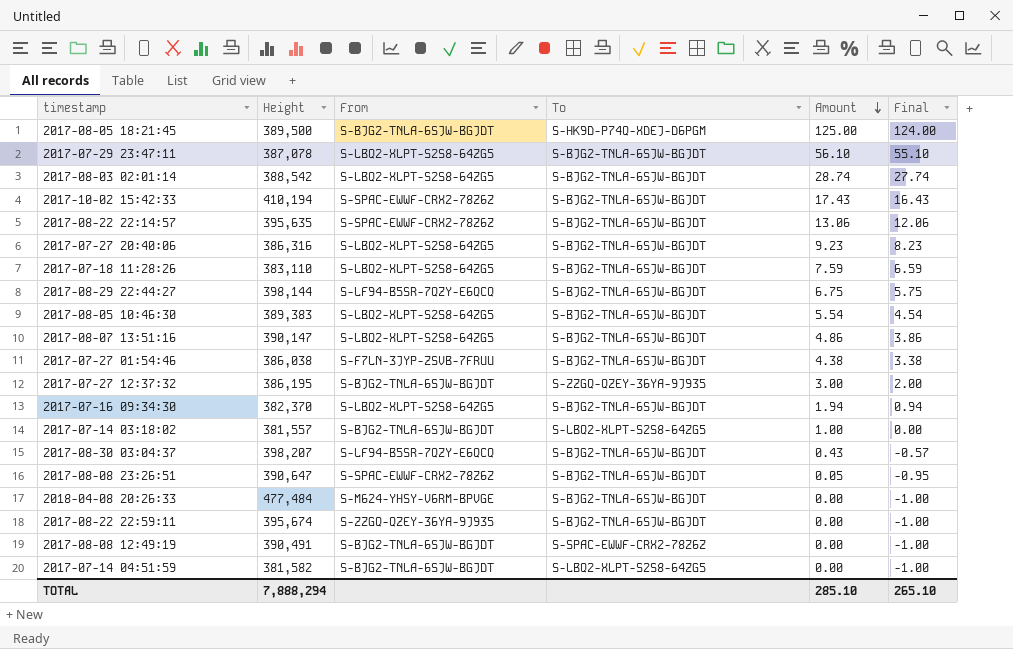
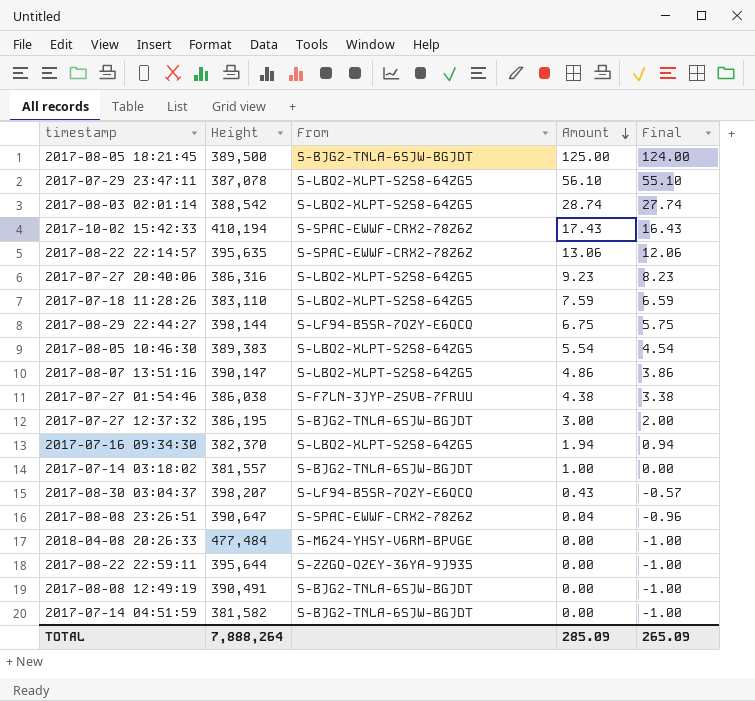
column To | position: 4 -> none
2017-08-08 23:26:51 | Amount: 0.05 -> 0.04
2017-08-08 23:26:51 | Final: -0.95 -> -0.96
2017-08-22 22:59:11 | Height: 395,674 -> 395,644
TOTAL | Height: 7,888,294 -> 7,888,264
TOTAL | Amount: 285.10 -> 285.09
TOTAL | Final: 265.10 -> 265.09

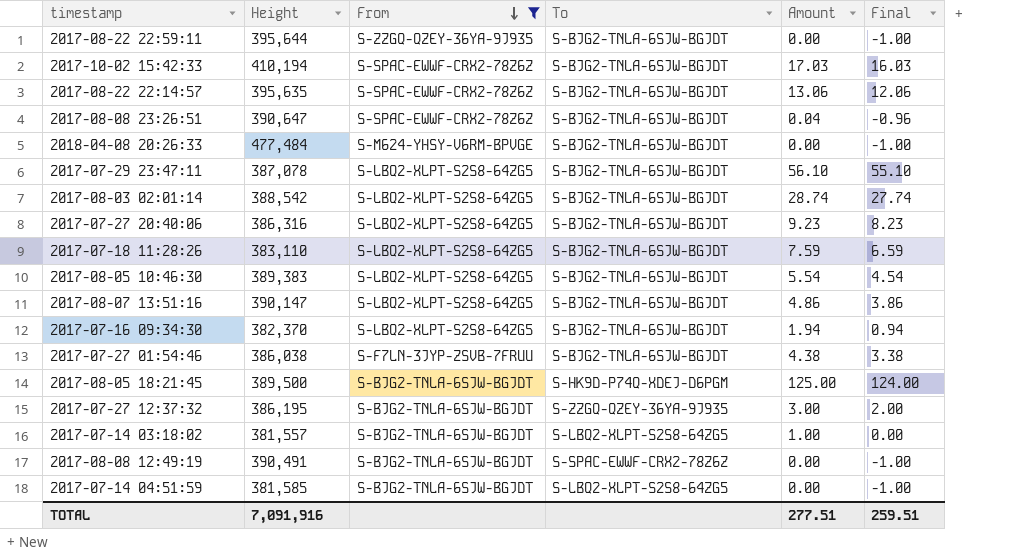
filter: none -> From != S-LF94-B5SR-7QZY-E6QCQ
row order: Amount descending -> From descending
column To | position: none -> 4
2017-10-02 15:42:33 | Amount: 17.43 -> 17.03
2017-10-02 15:42:33 | Final: 16.43 -> 16.03
2017-07-14 04:51:59 | Height: 381,582 -> 381,585
TOTAL | Height: 7,888,264 -> 7,091,916
TOTAL | Amount: 285.09 -> 277.51
TOTAL | Final: 265.09 -> 259.51

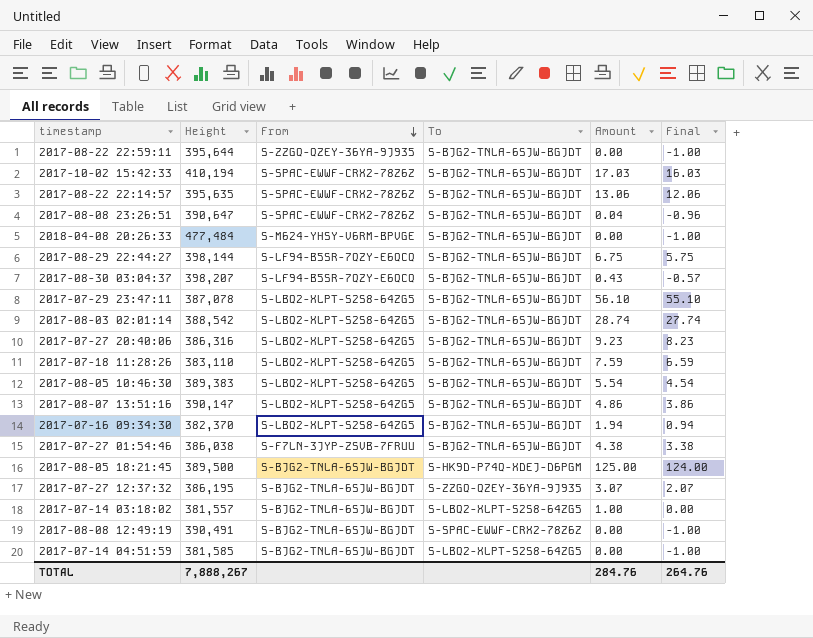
filter: From != S-LF94-B5SR-7QZY-E6QCQ -> none
2017-07-27 12:37:32 | Amount: 3.00 -> 3.07
2017-07-27 12:37:32 | Final: 2.00 -> 2.07
TOTAL | Height: 7,091,916 -> 7,888,267
TOTAL | Amount: 277.51 -> 284.76
TOTAL | Final: 259.51 -> 264.76

